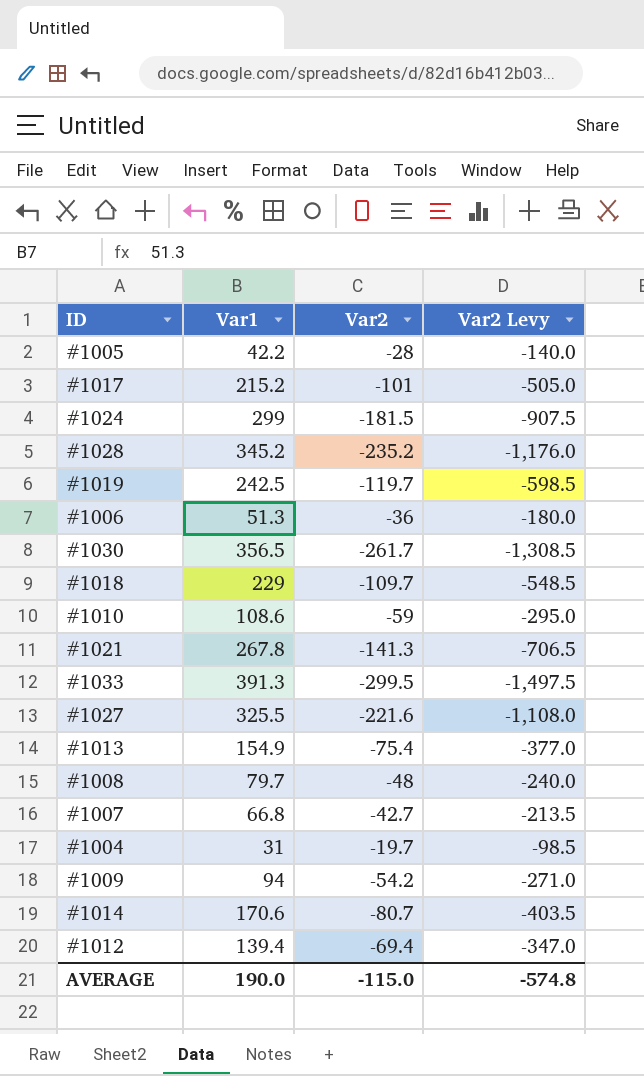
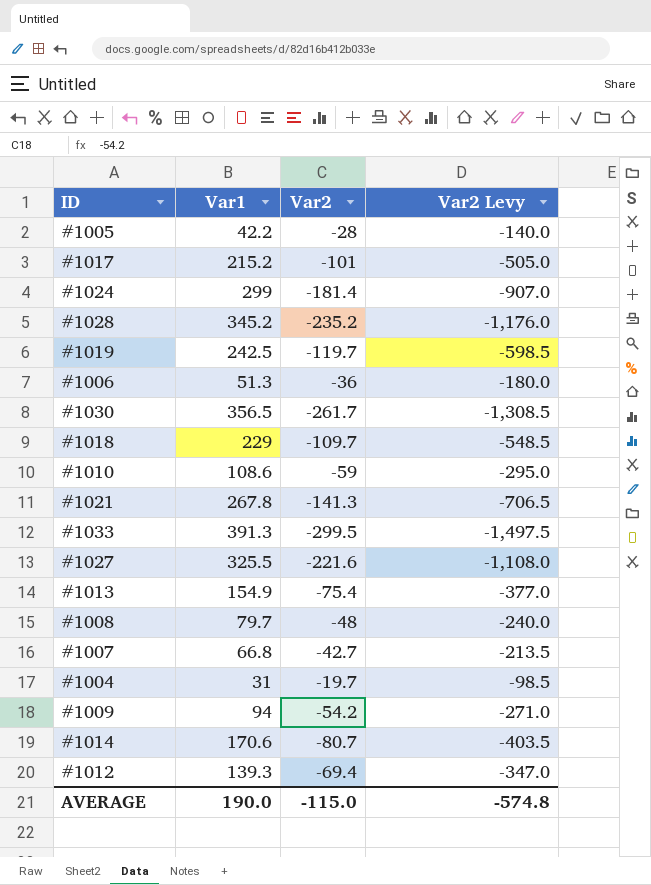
#1024 | Var2: -181.5 -> -181.4
#1024 | Var2 Levy: -907.5 -> -907.0
#1012 | Var1: 139.4 -> 139.3

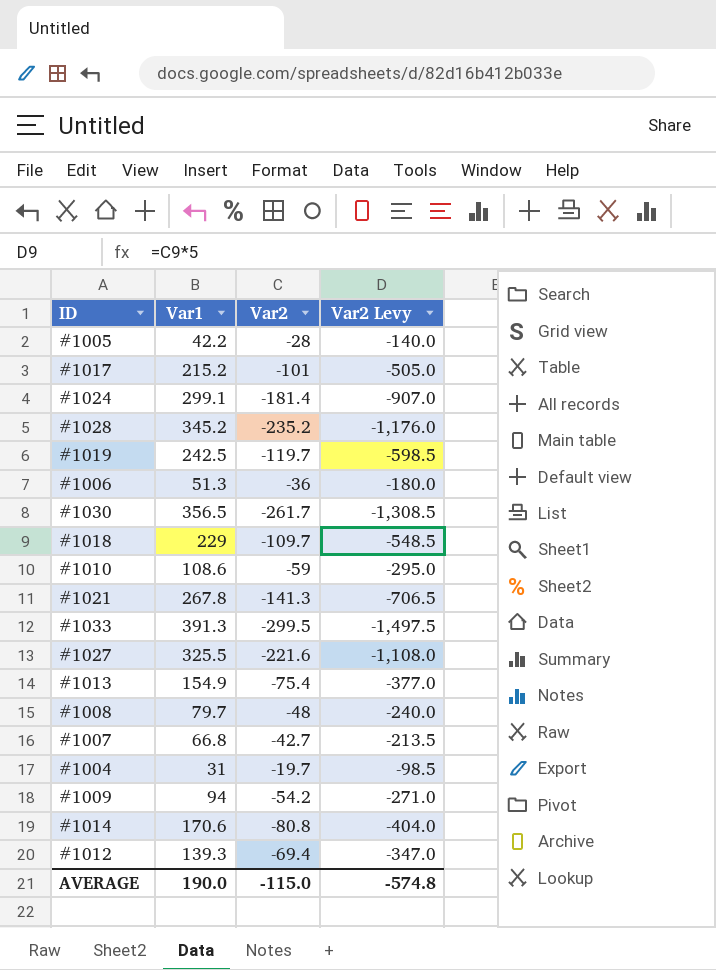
#1024 | Var1: 299 -> 299.1
#1014 | Var2: -80.7 -> -80.8
#1014 | Var2 Levy: -403.5 -> -404.0

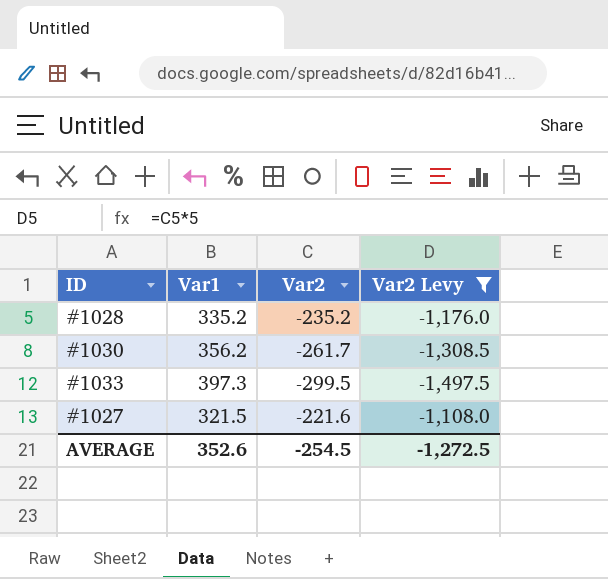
filter: none -> Var2 Levy <= -1,108.0
#1028 | Var1: 345.2 -> 335.2
#1030 | Var1: 356.5 -> 356.2
#1033 | Var1: 391.3 -> 397.3
#1027 | Var1: 325.5 -> 321.5
AVERAGE | Var1: 190.0 -> 352.6
AVERAGE | Var2: -115.0 -> -254.5
AVERAGE | Var2 Levy: -574.8 -> -1,272.5

